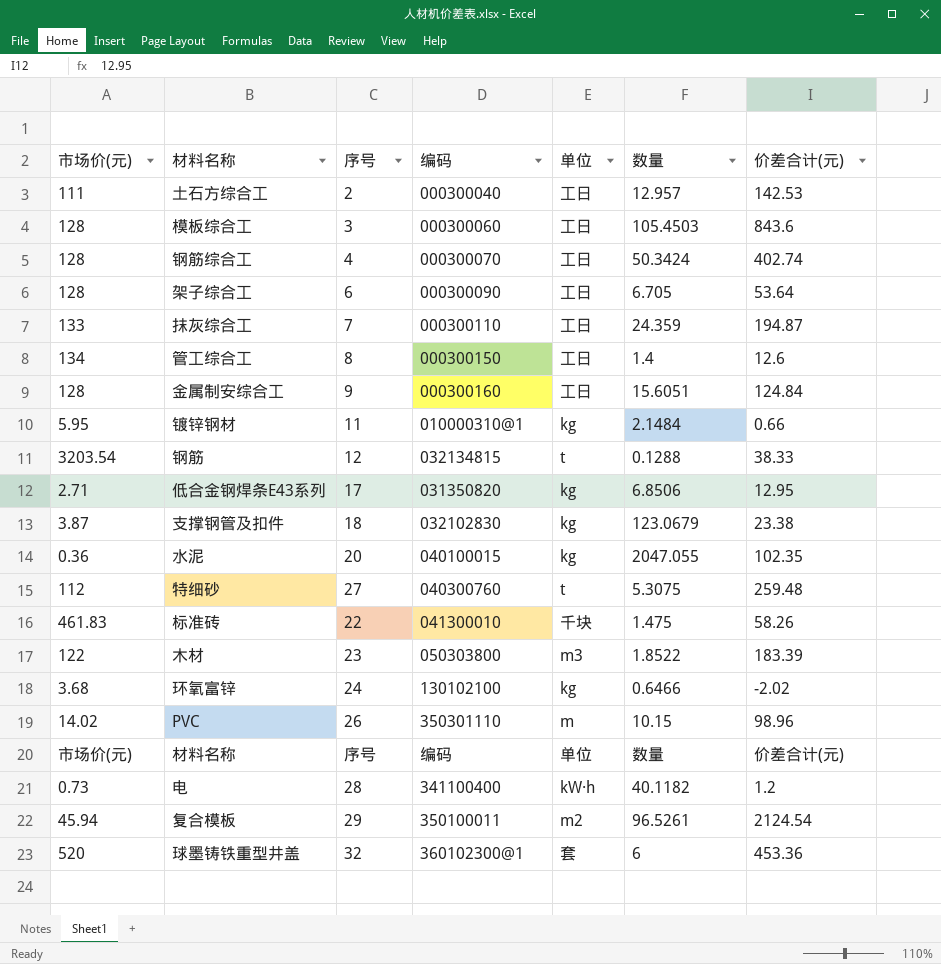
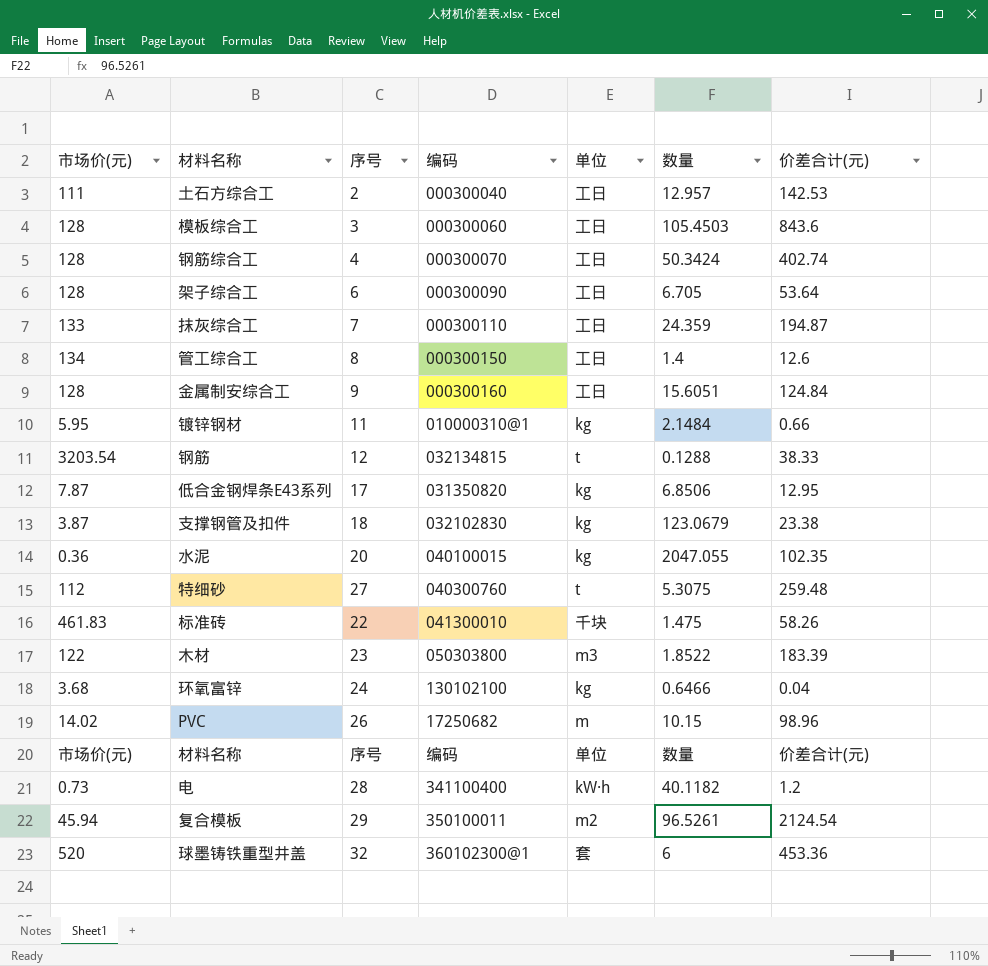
低合金钢焊条E43系列 | 市场价(元): 2.71 -> 7.87
环氧富锌 | 价差合计(元): -2.02 -> 0.04
PVC | 编码: 350301110 -> 17250682

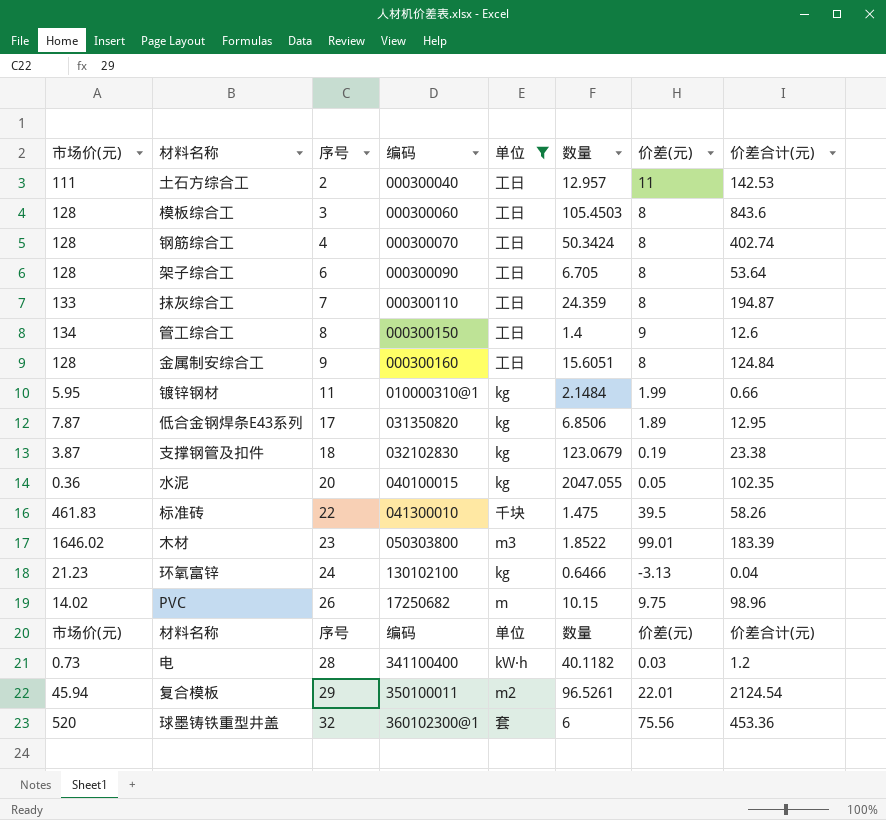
filter: none -> 单位 != t
column 价差(元) | position: none -> 7
木材 | 市场价(元): 122 -> 1646.02
环氧富锌 | 市场价(元): 3.68 -> 21.23

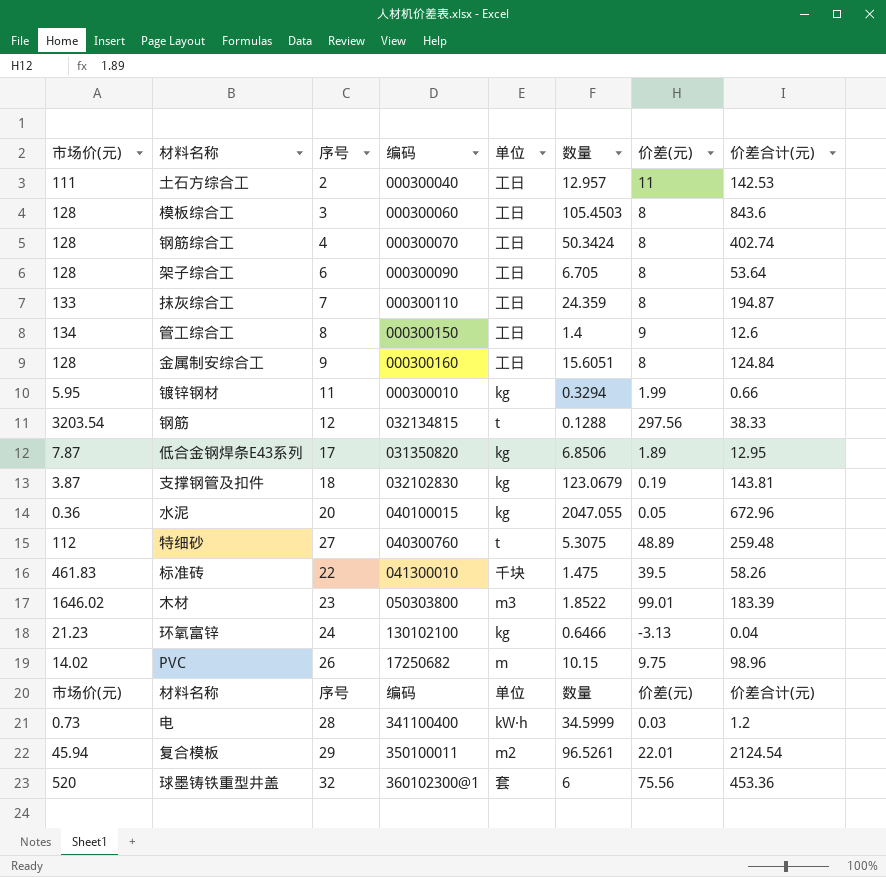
filter: 单位 != t -> none
镀锌钢材 | 编码: 010000310@1 -> 000300010
镀锌钢材 | 数量: 2.1484 -> 0.3294
支撑钢管及扣件 | 价差合计(元): 23.38 -> 143.81
水泥 | 价差合计(元): 102.35 -> 672.96
电 | 数量: 40.1182 -> 34.5999

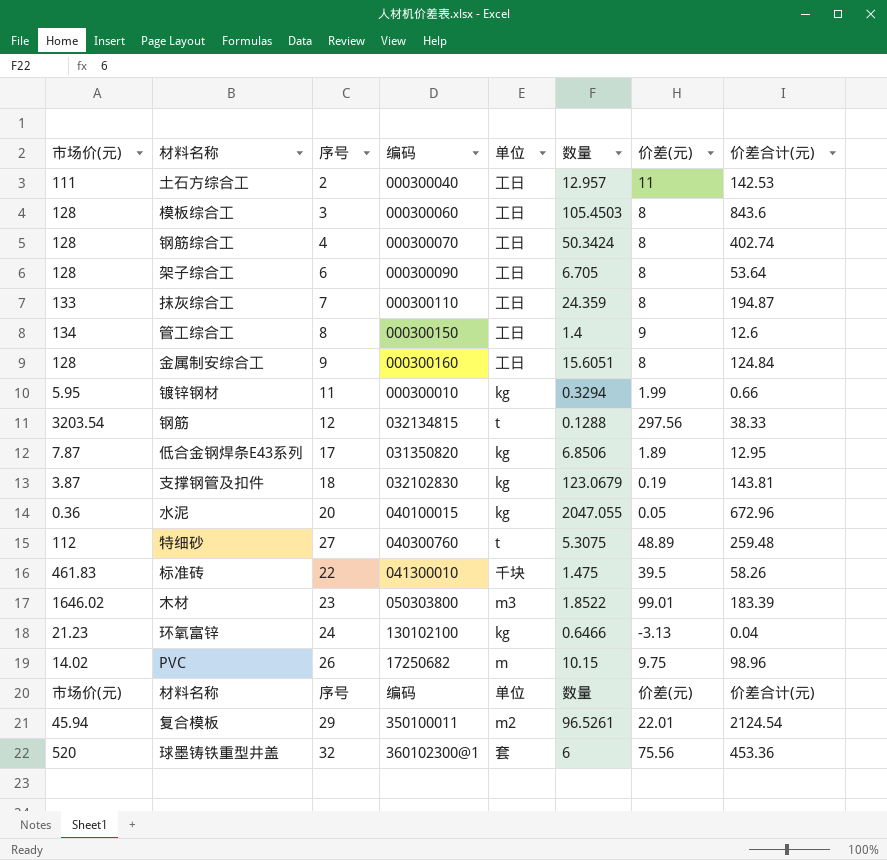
row 电: 0.73 | 28 | 341100400 | kW·h | 34.5999 | 0.03 | 1.2 -> none

